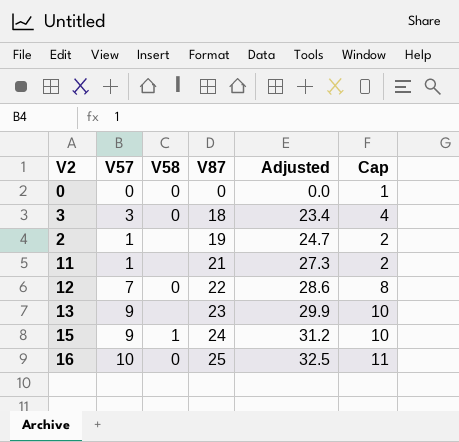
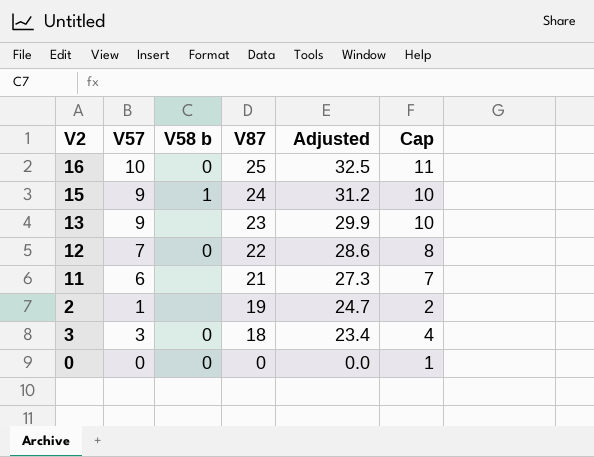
row order: V87 ascending -> V87 descending
column name: V58 -> V58 b
11 | V57: 1 -> 6
11 | Cap: 2 -> 7

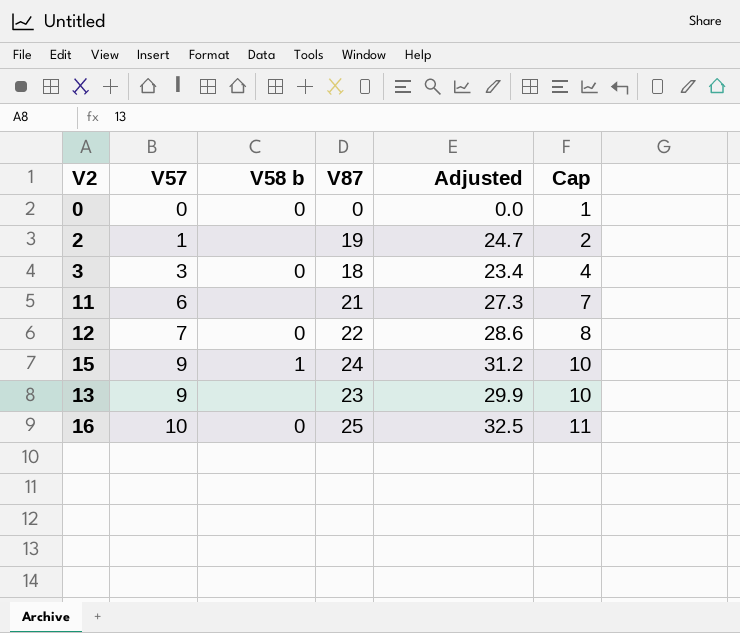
row order: V87 descending -> V57 ascending

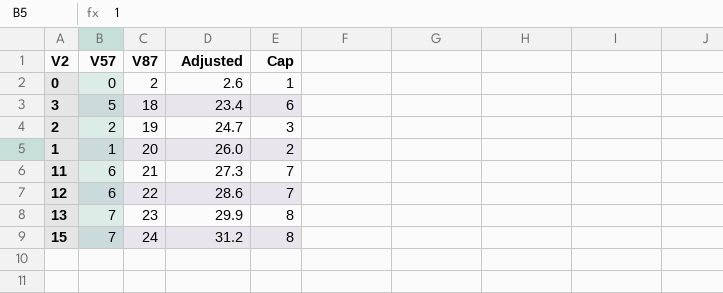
row order: V57 ascending -> V87 ascending
column V58 b | position: 3 -> none
row 16: 10 | 0 | 25 | 32.5 | 11 -> none
0 | V87: 0 -> 2
0 | Adjusted: 0.0 -> 2.6
3 | V57: 3 -> 5
3 | Cap: 4 -> 6
2 | V57: 1 -> 2
2 | Cap: 2 -> 3
row 1: none -> 1 | 20 | 26.0 | 2
12 | V57: 7 -> 6
12 | Cap: 8 -> 7
13 | V57: 9 -> 7
13 | Cap: 10 -> 8
15 | V57: 9 -> 7
15 | Cap: 10 -> 8

